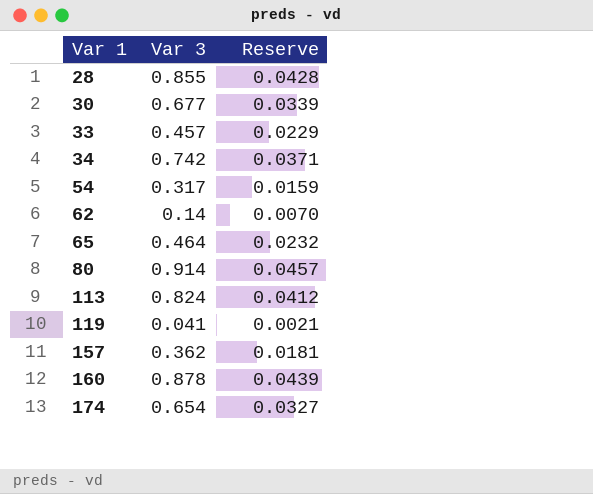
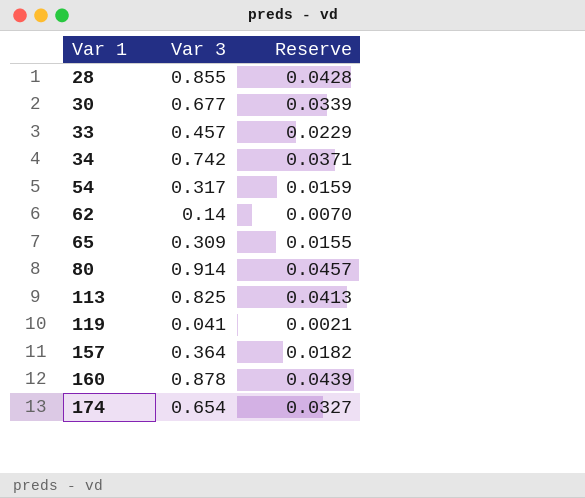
65 | Var 3: 0.464 -> 0.309
65 | Reserve: 0.0232 -> 0.0155
113 | Var 3: 0.824 -> 0.825
113 | Reserve: 0.0412 -> 0.0413
157 | Var 3: 0.362 -> 0.364
157 | Reserve: 0.0181 -> 0.0182

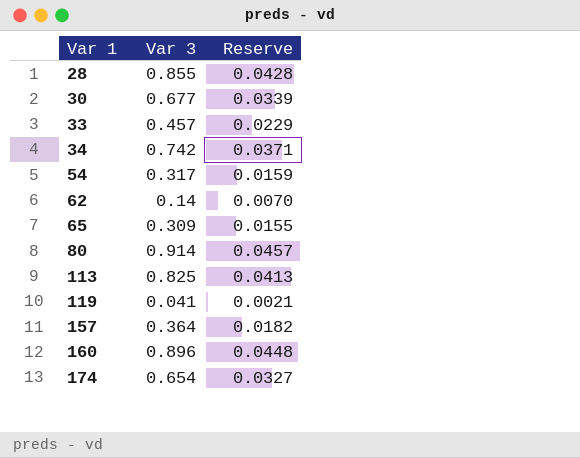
160 | Var 3: 0.878 -> 0.896
160 | Reserve: 0.0439 -> 0.0448

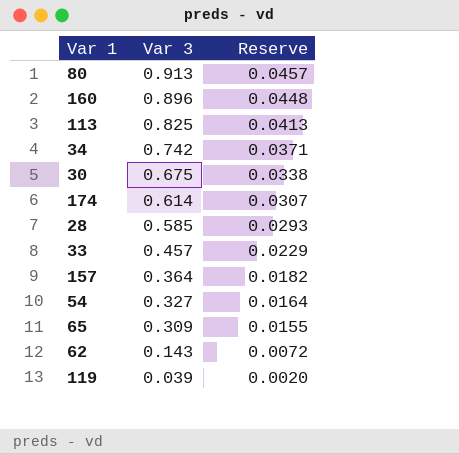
row order: Var 1 ascending -> Var 3 descending
80 | Var 3: 0.914 -> 0.913
30 | Var 3: 0.677 -> 0.675
30 | Reserve: 0.0339 -> 0.0338
174 | Var 3: 0.654 -> 0.614
174 | Reserve: 0.0327 -> 0.0307
28 | Var 3: 0.855 -> 0.585
28 | Reserve: 0.0428 -> 0.0293
54 | Var 3: 0.317 -> 0.327
54 | Reserve: 0.0159 -> 0.0164
62 | Var 3: 0.14 -> 0.143
62 | Reserve: 0.0070 -> 0.0072
119 | Var 3: 0.041 -> 0.039
119 | Reserve: 0.0021 -> 0.0020

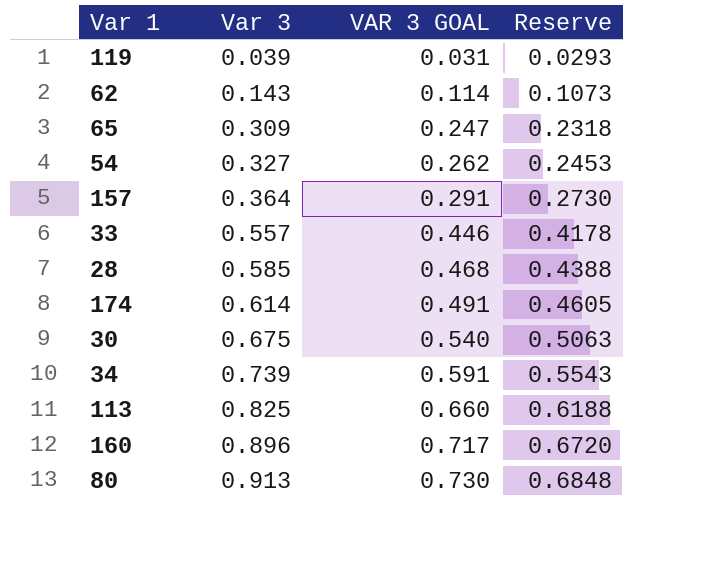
row order: Var 3 descending -> Var 3 ascending
column VAR 3 GOAL | formula: none -> [Var 3] * 0.8
column Reserve | formula: [Var 3] * 0.05 -> [Var 3] * 0.75
33 | Var 3: 0.457 -> 0.557
34 | Var 3: 0.742 -> 0.739

